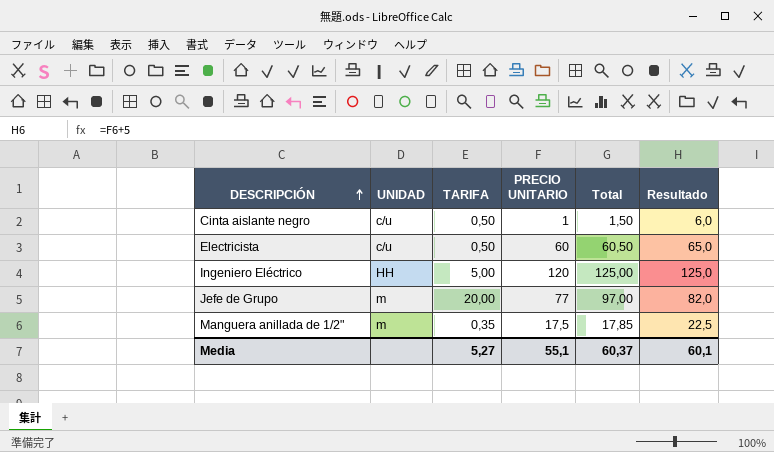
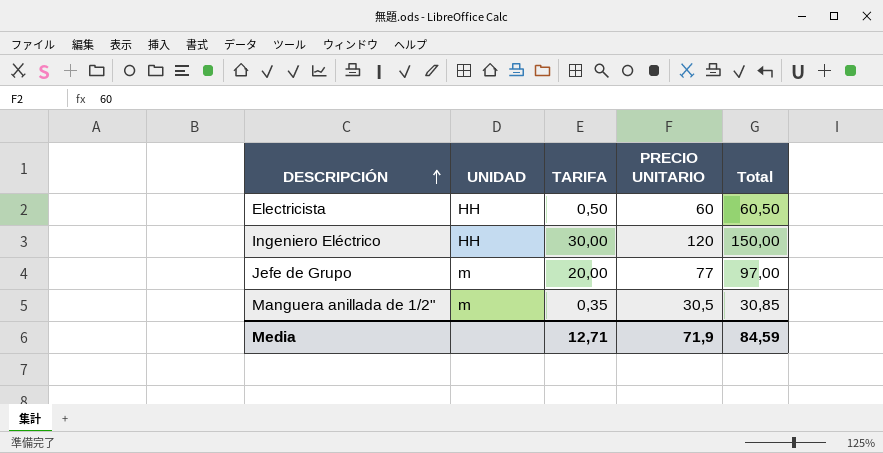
column Resultado | formula: [PRECIO UNITARIO] + 5 -> none
row Cinta aislante negro: c/u | 0,50 | 1 | 1,50 | 6,0 -> none
Electricista | UNIDAD: c/u -> HH
Ingeniero Eléctrico | TARIFA: 5,00 -> 30,00
Ingeniero Eléctrico | Total: 125,00 -> 150,00
Manguera anillada de 1/2" | PRECIO UNITARIO: 17,5 -> 30,5
Manguera anillada de 1/2" | Total: 17,85 -> 30,85
Media | TARIFA: 5,27 -> 12,71
Media | PRECIO UNITARIO: 55,1 -> 71,9
Media | Total: 60,37 -> 84,59

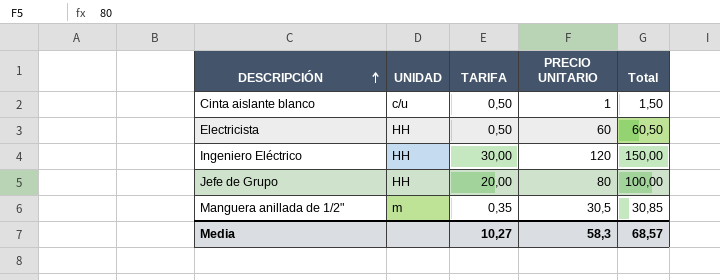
row Cinta aislante blanco: none -> c/u | 0,50 | 1 | 1,50
Jefe de Grupo | UNIDAD: m -> HH
Jefe de Grupo | PRECIO UNITARIO: 77 -> 80
Jefe de Grupo | Total: 97,00 -> 100,00
Media | TARIFA: 12,71 -> 10,27
Media | PRECIO UNITARIO: 71,9 -> 58,3
Media | Total: 84,59 -> 68,57

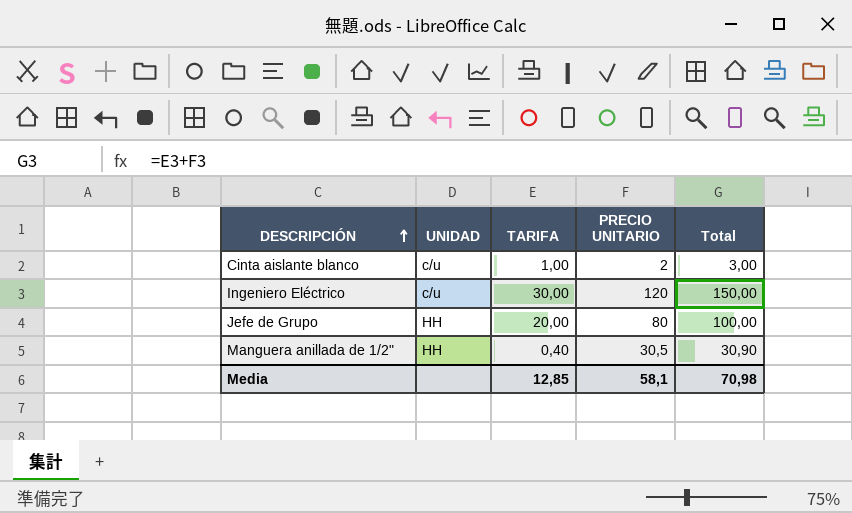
row Electricista: HH | 0,50 | 60 | 60,50 -> none
Cinta aislante blanco | TARIFA: 0,50 -> 1,00
Cinta aislante blanco | PRECIO UNITARIO: 1 -> 2
Cinta aislante blanco | Total: 1,50 -> 3,00
Ingeniero Eléctrico | UNIDAD: HH -> c/u
Manguera anillada de 1/2" | UNIDAD: m -> HH
Manguera anillada de 1/2" | TARIFA: 0,35 -> 0,40
Manguera anillada de 1/2" | Total: 30,85 -> 30,90
Media | TARIFA: 10,27 -> 12,85
Media | PRECIO UNITARIO: 58,3 -> 58,1
Media | Total: 68,57 -> 70,98

